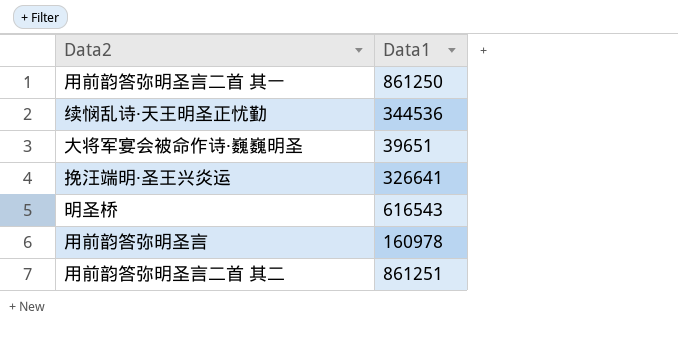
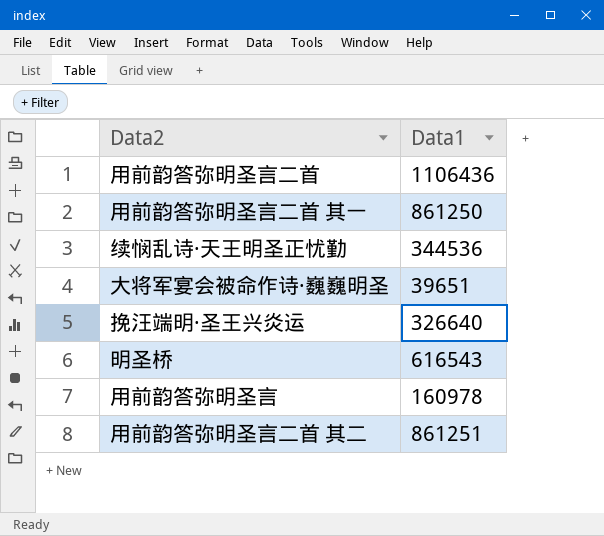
row 用前韵答弥明圣言二首: none -> 1106436
挽汪端明·圣王兴炎运 | Data1: 326641 -> 326640

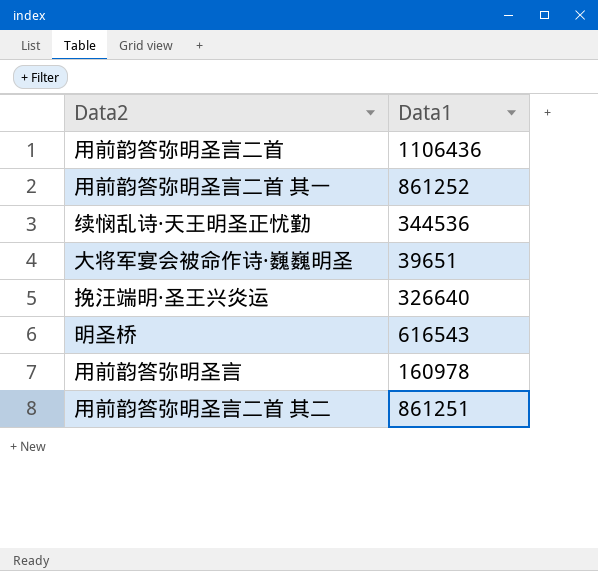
用前韵答弥明圣言二首 其一 | Data1: 861250 -> 861252

